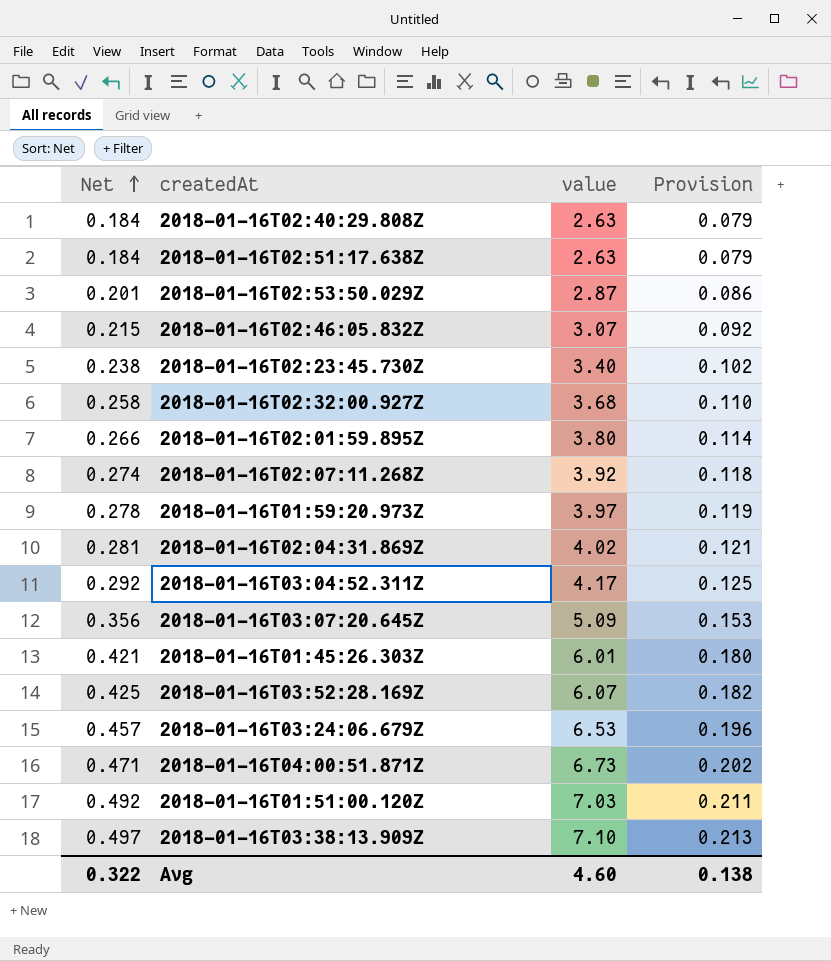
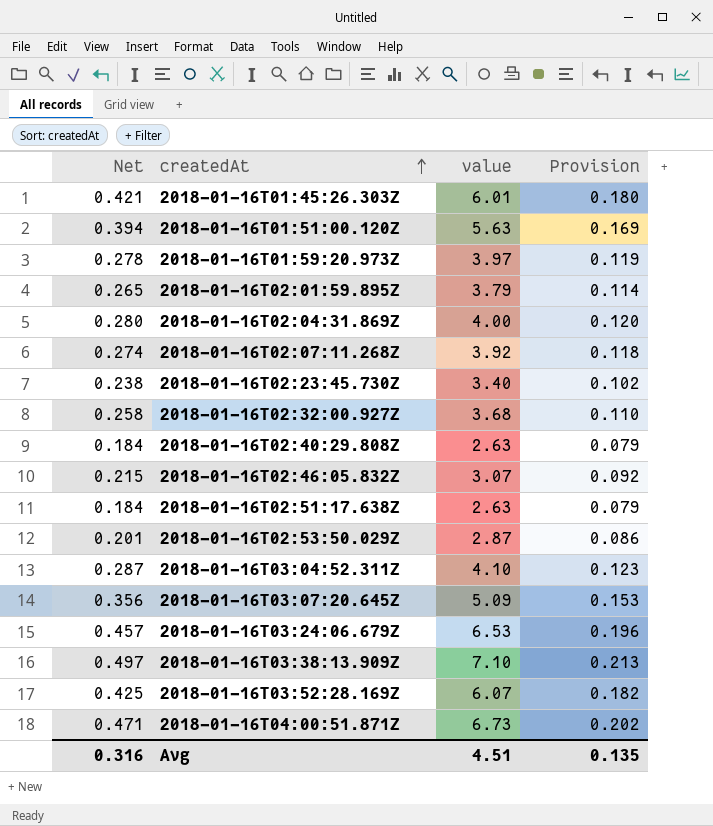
row order: Net ascending -> createdAt ascending
2018-01-16T01:51:00.120Z | Net: 0.492 -> 0.394
2018-01-16T01:51:00.120Z | value: 7.03 -> 5.63
2018-01-16T01:51:00.120Z | Provision: 0.211 -> 0.169
2018-01-16T02:01:59.895Z | Net: 0.266 -> 0.265
2018-01-16T02:01:59.895Z | value: 3.80 -> 3.79
2018-01-16T02:04:31.869Z | Net: 0.281 -> 0.280
2018-01-16T02:04:31.869Z | value: 4.02 -> 4.00
2018-01-16T02:04:31.869Z | Provision: 0.121 -> 0.120
2018-01-16T03:04:52.311Z | Net: 0.292 -> 0.287
2018-01-16T03:04:52.311Z | value: 4.17 -> 4.10
2018-01-16T03:04:52.311Z | Provision: 0.125 -> 0.123
Avg | Net: 0.322 -> 0.316
Avg | value: 4.60 -> 4.51
Avg | Provision: 0.138 -> 0.135

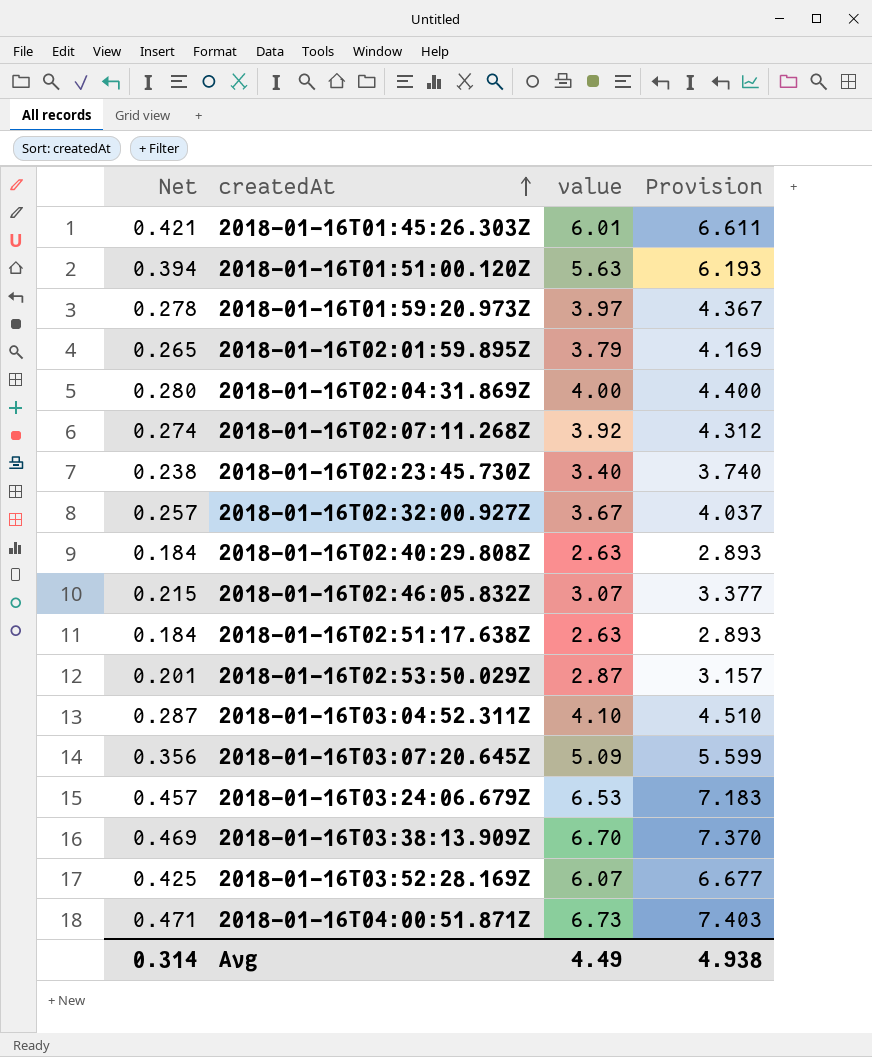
column Provision | formula: [value] * 0.03 -> [value] * 1.1
2018-01-16T02:32:00.927Z | Net: 0.258 -> 0.257
2018-01-16T02:32:00.927Z | value: 3.68 -> 3.67
2018-01-16T03:38:13.909Z | Net: 0.497 -> 0.469
2018-01-16T03:38:13.909Z | value: 7.10 -> 6.70
Avg | Net: 0.316 -> 0.314
Avg | value: 4.51 -> 4.49
Avg | Provision: 0.135 -> 4.938

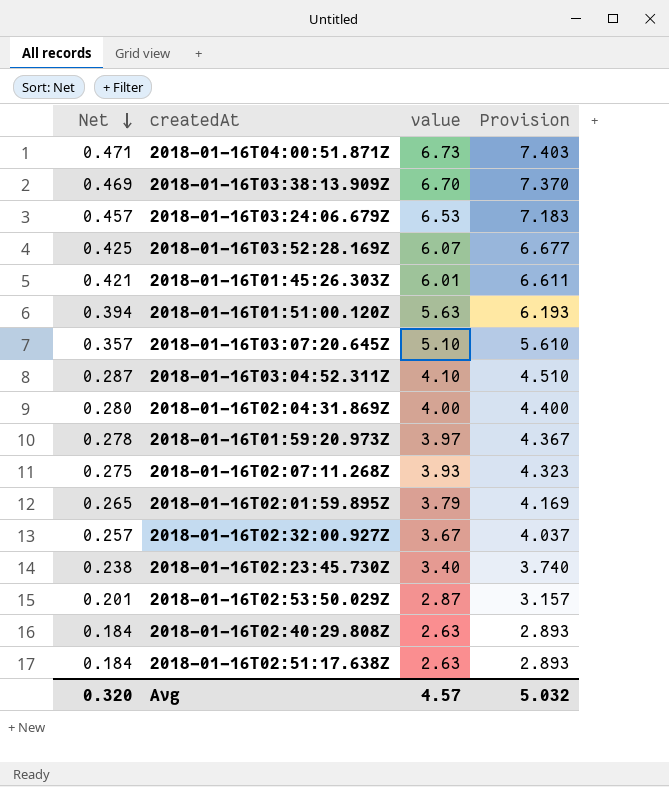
row order: createdAt ascending -> Net descending
row 2018-01-16T02:46:05.832Z: 0.215 | 3.07 | 3.377 -> none
2018-01-16T03:07:20.645Z | Net: 0.356 -> 0.357
2018-01-16T03:07:20.645Z | value: 5.09 -> 5.10
2018-01-16T03:07:20.645Z | Provision: 5.599 -> 5.610
2018-01-16T02:07:11.268Z | Net: 0.274 -> 0.275
2018-01-16T02:07:11.268Z | value: 3.92 -> 3.93
2018-01-16T02:07:11.268Z | Provision: 4.312 -> 4.323
Avg | Net: 0.314 -> 0.320
Avg | value: 4.49 -> 4.57
Avg | Provision: 4.938 -> 5.032

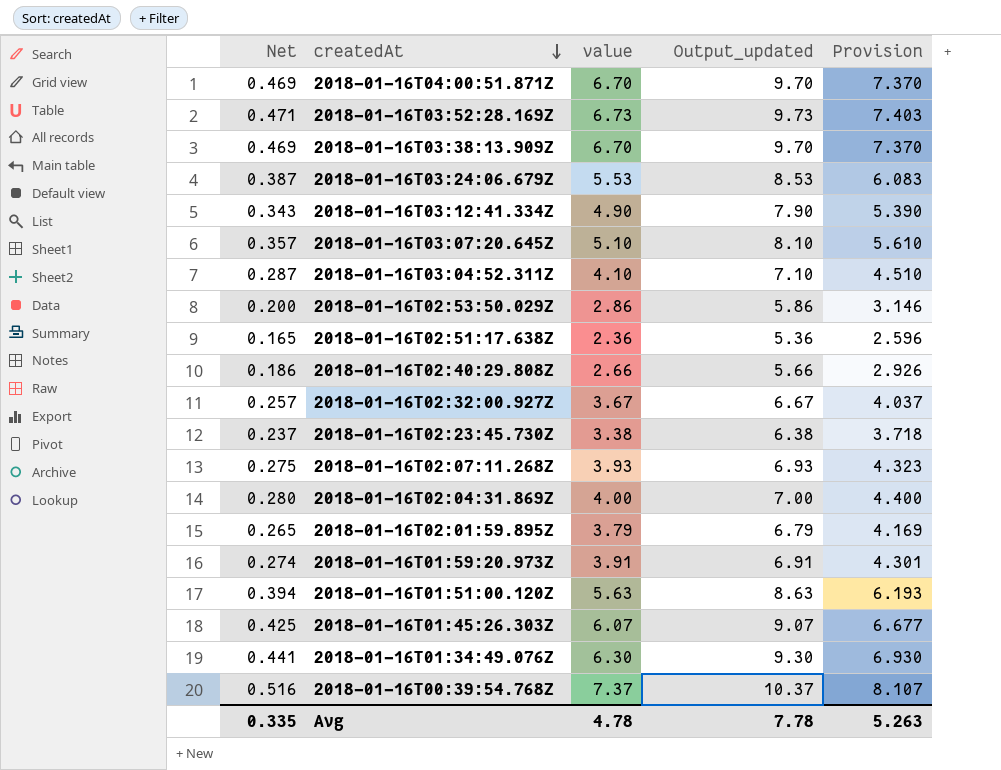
row order: Net descending -> createdAt descending
column Output_updated | formula: none -> [value] + 3
2018-01-16T04:00:51.871Z | Net: 0.471 -> 0.469
2018-01-16T04:00:51.871Z | value: 6.73 -> 6.70
2018-01-16T04:00:51.871Z | Provision: 7.403 -> 7.370
2018-01-16T03:52:28.169Z | Net: 0.425 -> 0.471
2018-01-16T03:52:28.169Z | value: 6.07 -> 6.73
2018-01-16T03:52:28.169Z | Provision: 6.677 -> 7.403
2018-01-16T03:24:06.679Z | Net: 0.457 -> 0.387
2018-01-16T03:24:06.679Z | value: 6.53 -> 5.53
2018-01-16T03:24:06.679Z | Provision: 7.183 -> 6.083
row 2018-01-16T03:12:41.334Z: none -> 0.343 | 4.90 | 7.90 | 5.390
2018-01-16T02:53:50.029Z | Net: 0.201 -> 0.200
2018-01-16T02:53:50.029Z | value: 2.87 -> 2.86
2018-01-16T02:53:50.029Z | Provision: 3.157 -> 3.146
2018-01-16T02:51:17.638Z | Net: 0.184 -> 0.165
2018-01-16T02:51:17.638Z | value: 2.63 -> 2.36
2018-01-16T02:51:17.638Z | Provision: 2.893 -> 2.596
2018-01-16T02:40:29.808Z | Net: 0.184 -> 0.186
2018-01-16T02:40:29.808Z | value: 2.63 -> 2.66
2018-01-16T02:40:29.808Z | Provision: 2.893 -> 2.926
2018-01-16T02:23:45.730Z | Net: 0.238 -> 0.237
2018-01-16T02:23:45.730Z | value: 3.40 -> 3.38
2018-01-16T02:23:45.730Z | Provision: 3.740 -> 3.718
2018-01-16T01:59:20.973Z | Net: 0.278 -> 0.274
2018-01-16T01:59:20.973Z | value: 3.97 -> 3.91
2018-01-16T01:59:20.973Z | Provision: 4.367 -> 4.301
2018-01-16T01:45:26.303Z | Net: 0.421 -> 0.425
2018-01-16T01:45:26.303Z | value: 6.01 -> 6.07
2018-01-16T01:45:26.303Z | Provision: 6.611 -> 6.677
row 2018-01-16T01:34:49.076Z: none -> 0.441 | 6.30 | 9.30 | 6.930
row 2018-01-16T00:39:54.768Z: none -> 0.516 | 7.37 | 10.37 | 8.107
Avg | Net: 0.320 -> 0.335
Avg | value: 4.57 -> 4.78
Avg | Provision: 5.032 -> 5.263

